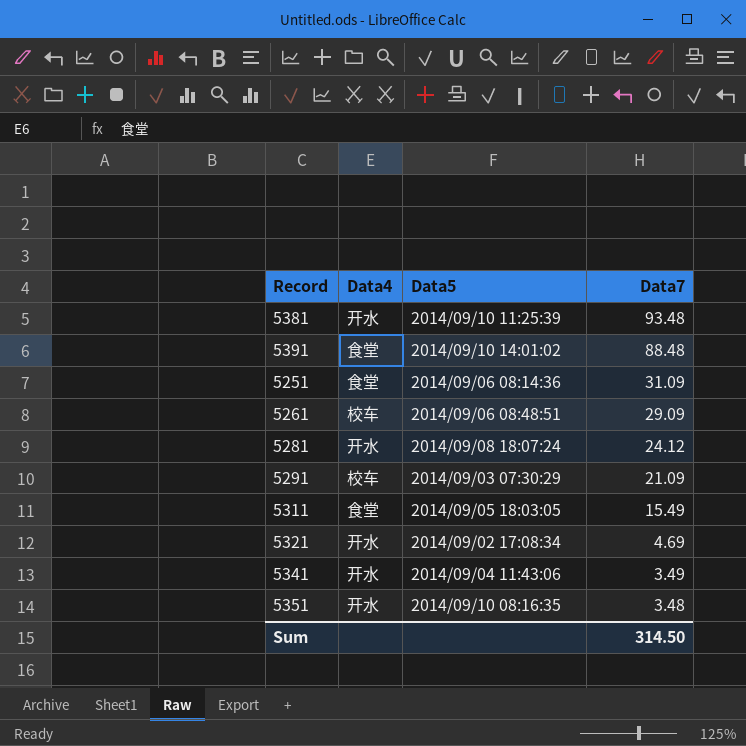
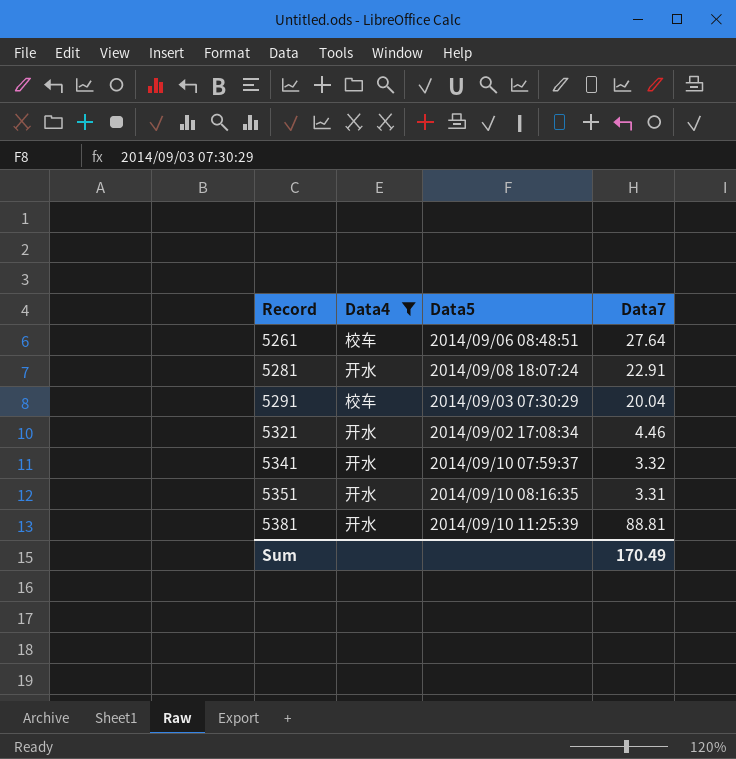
filter: none -> Data4 != 食堂
row order: Data7 descending -> Record ascending
5261 | Data7: 29.09 -> 27.64
5281 | Data7: 24.12 -> 22.91
5291 | Data7: 21.09 -> 20.04
5321 | Data7: 4.69 -> 4.46
5341 | Data5: 2014/09/04 11:43:06 -> 2014/09/10 07:59:37
5341 | Data7: 3.49 -> 3.32
5351 | Data7: 3.48 -> 3.31
5381 | Data7: 93.48 -> 88.81
Sum | Data7: 314.50 -> 170.49

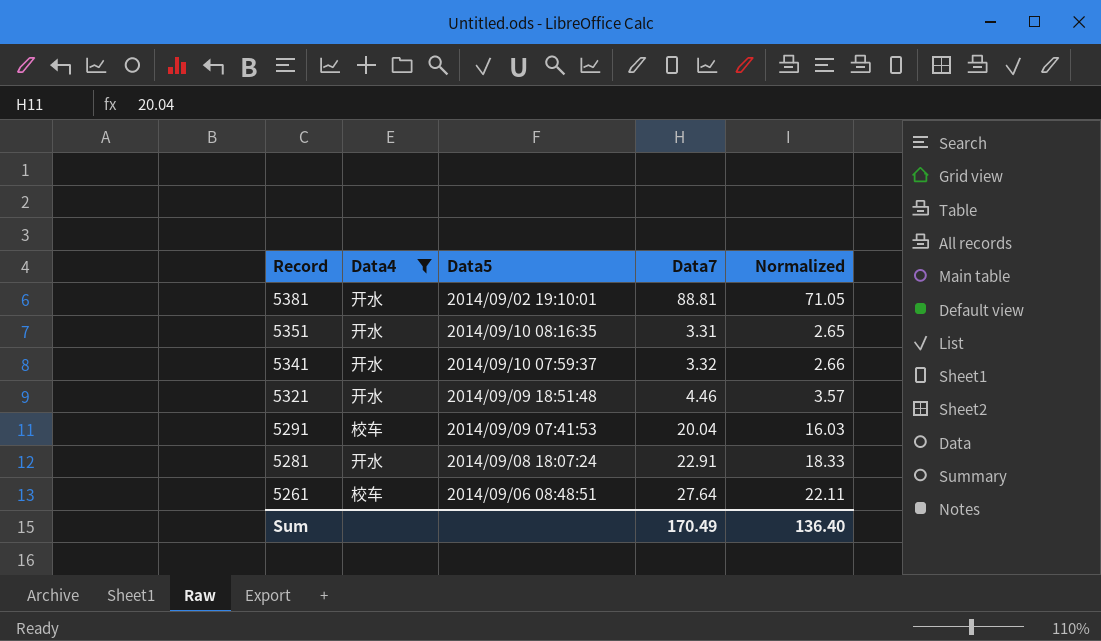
row order: Record ascending -> Record descending
column Normalized | formula: none -> [Data7] * 0.8
5381 | Data5: 2014/09/10 11:25:39 -> 2014/09/02 19:10:01
5321 | Data5: 2014/09/02 17:08:34 -> 2014/09/09 18:51:48
5291 | Data5: 2014/09/03 07:30:29 -> 2014/09/09 07:41:53

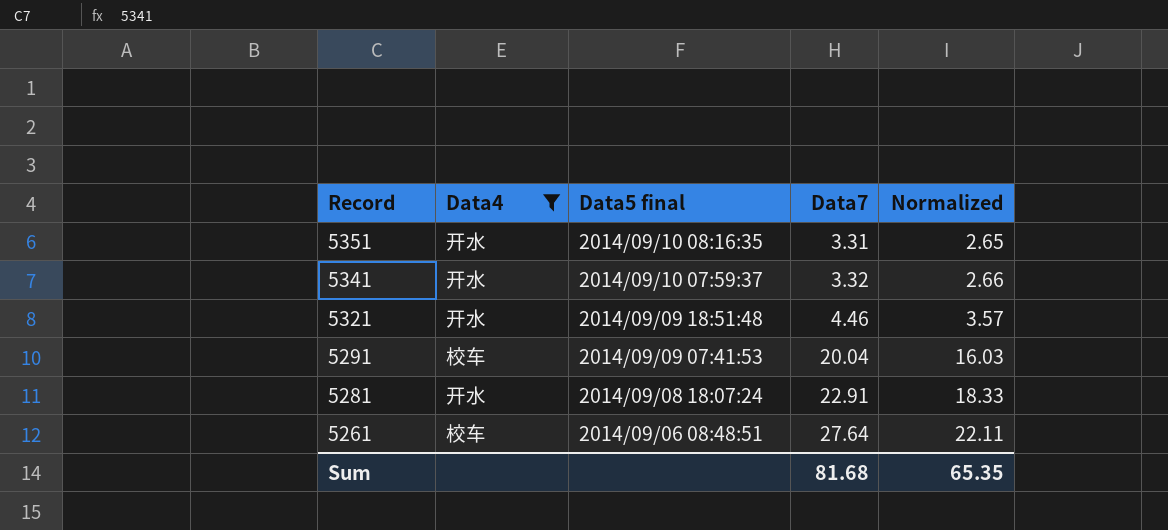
column name: Data5 -> Data5 final
row 5381: 开水 | 2014/09/02 19:10:01 | 88.81 | 71.05 -> none
Sum | Data7: 170.49 -> 81.68
Sum | Normalized: 136.40 -> 65.35

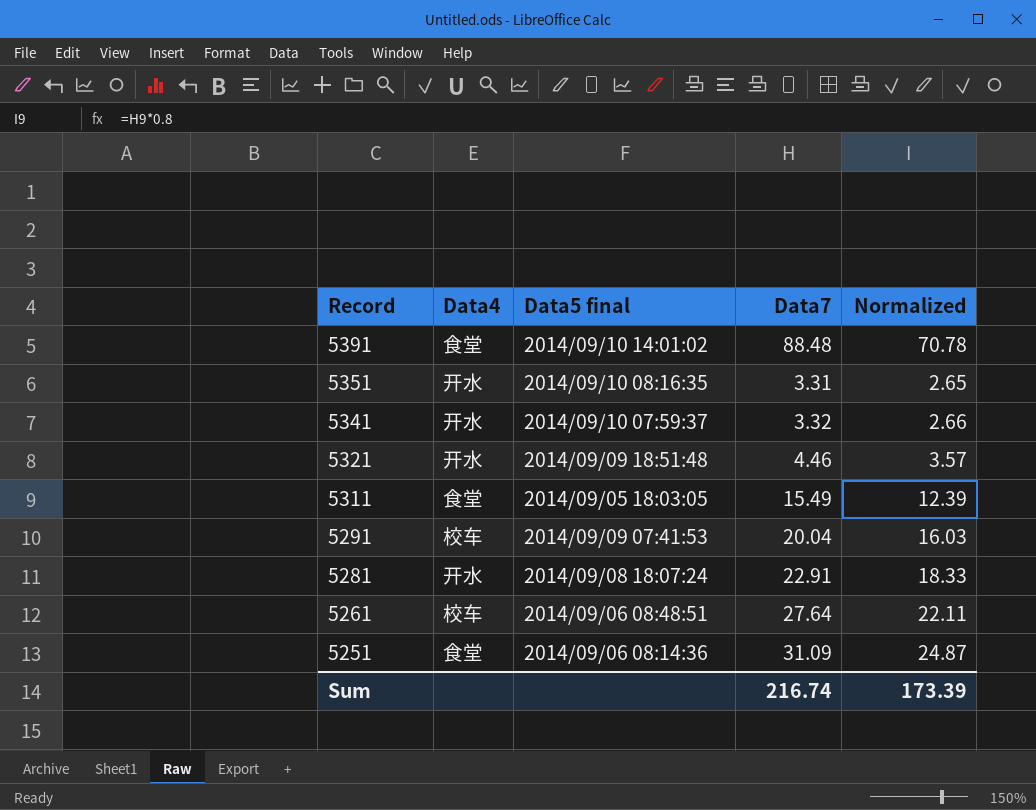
filter: Data4 != 食堂 -> none
Sum | Data7: 81.68 -> 216.74
Sum | Normalized: 65.35 -> 173.39

